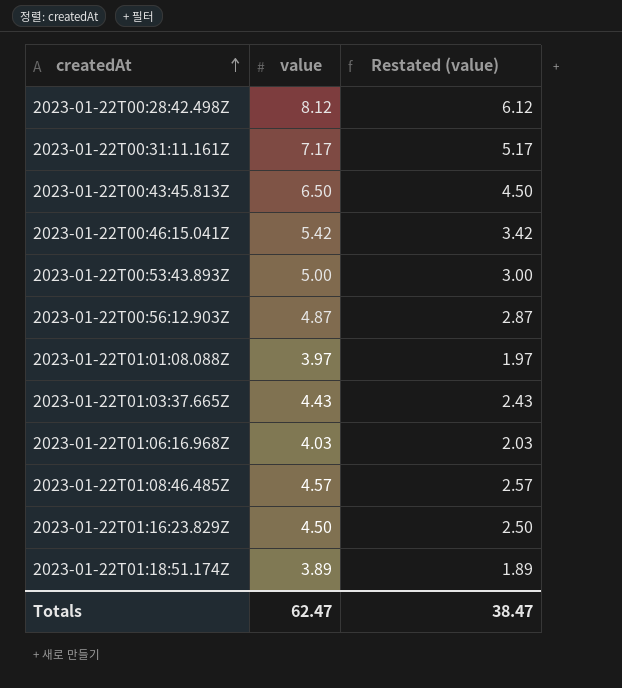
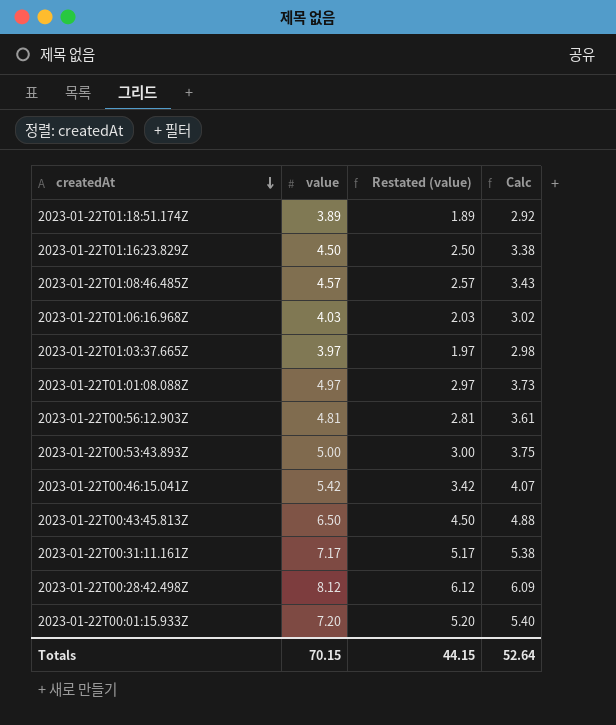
row order: createdAt ascending -> createdAt descending
column Calc | formula: none -> [value] * 0.75
2023-01-22T01:03:37.665Z | value: 4.43 -> 3.97
2023-01-22T01:03:37.665Z | Restated (value): 2.43 -> 1.97
2023-01-22T01:01:08.088Z | value: 3.97 -> 4.97
2023-01-22T01:01:08.088Z | Restated (value): 1.97 -> 2.97
2023-01-22T00:56:12.903Z | value: 4.87 -> 4.81
2023-01-22T00:56:12.903Z | Restated (value): 2.87 -> 2.81
row 2023-01-22T00:01:15.933Z: none -> 7.20 | 5.20 | 5.40
Totals | value: 62.47 -> 70.15
Totals | Restated (value): 38.47 -> 44.15

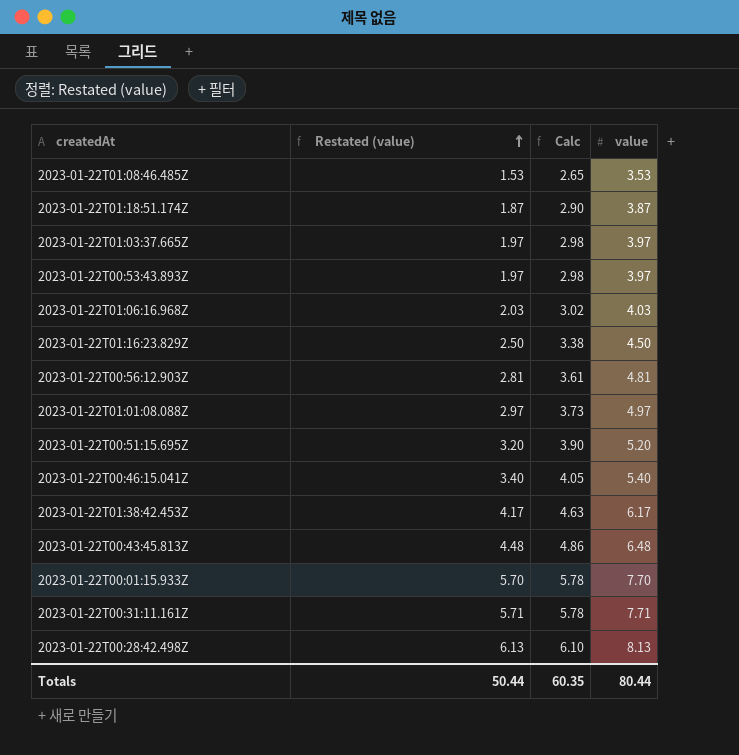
row order: createdAt descending -> Restated (value) ascending
column value | position: 2 -> 4
2023-01-22T01:08:46.485Z | Restated (value): 2.57 -> 1.53
2023-01-22T01:08:46.485Z | Calc: 3.43 -> 2.65
2023-01-22T01:08:46.485Z | value: 4.57 -> 3.53
2023-01-22T01:18:51.174Z | Restated (value): 1.89 -> 1.87
2023-01-22T01:18:51.174Z | Calc: 2.92 -> 2.90
2023-01-22T01:18:51.174Z | value: 3.89 -> 3.87
2023-01-22T00:53:43.893Z | Restated (value): 3.00 -> 1.97
2023-01-22T00:53:43.893Z | Calc: 3.75 -> 2.98
2023-01-22T00:53:43.893Z | value: 5.00 -> 3.97
row 2023-01-22T00:51:15.695Z: none -> 3.20 | 3.90 | 5.20
2023-01-22T00:46:15.041Z | Restated (value): 3.42 -> 3.40
2023-01-22T00:46:15.041Z | Calc: 4.07 -> 4.05
2023-01-22T00:46:15.041Z | value: 5.42 -> 5.40
row 2023-01-22T01:38:42.453Z: none -> 4.17 | 4.63 | 6.17
2023-01-22T00:43:45.813Z | Restated (value): 4.50 -> 4.48
2023-01-22T00:43:45.813Z | Calc: 4.88 -> 4.86
2023-01-22T00:43:45.813Z | value: 6.50 -> 6.48
2023-01-22T00:01:15.933Z | Restated (value): 5.20 -> 5.70
2023-01-22T00:01:15.933Z | Calc: 5.40 -> 5.78
2023-01-22T00:01:15.933Z | value: 7.20 -> 7.70
2023-01-22T00:31:11.161Z | Restated (value): 5.17 -> 5.71
2023-01-22T00:31:11.161Z | Calc: 5.38 -> 5.78
2023-01-22T00:31:11.161Z | value: 7.17 -> 7.71
2023-01-22T00:28:42.498Z | Restated (value): 6.12 -> 6.13
2023-01-22T00:28:42.498Z | Calc: 6.09 -> 6.10
2023-01-22T00:28:42.498Z | value: 8.12 -> 8.13
Totals | Restated (value): 44.15 -> 50.44
Totals | Calc: 52.64 -> 60.35
Totals | value: 70.15 -> 80.44

